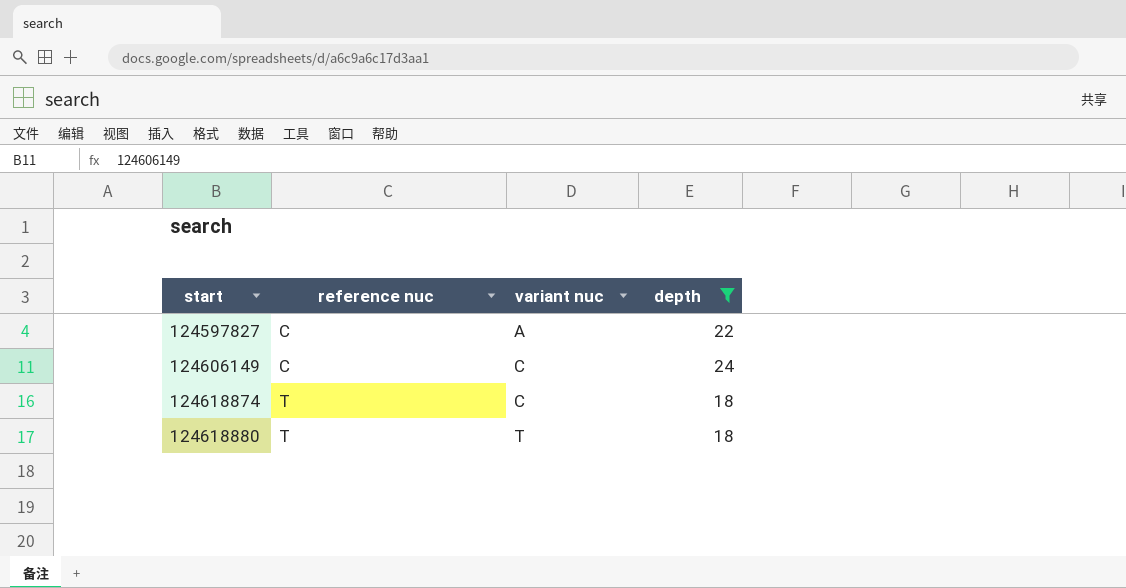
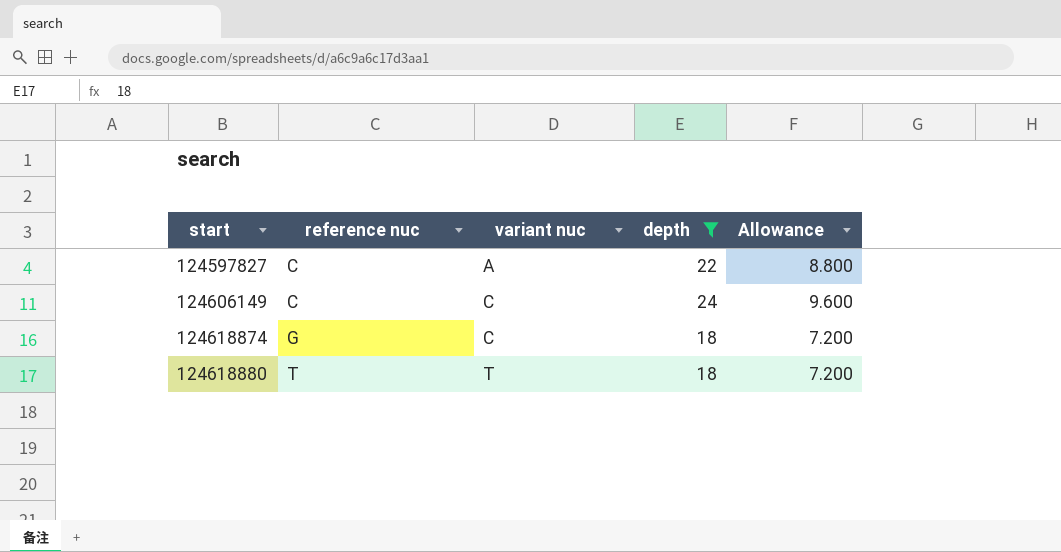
column Allowance | formula: none -> [depth] * 0.4
124618874 | reference nuc: T -> G

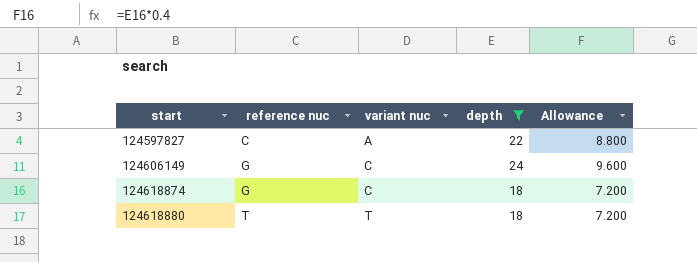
124606149 | reference nuc: C -> G

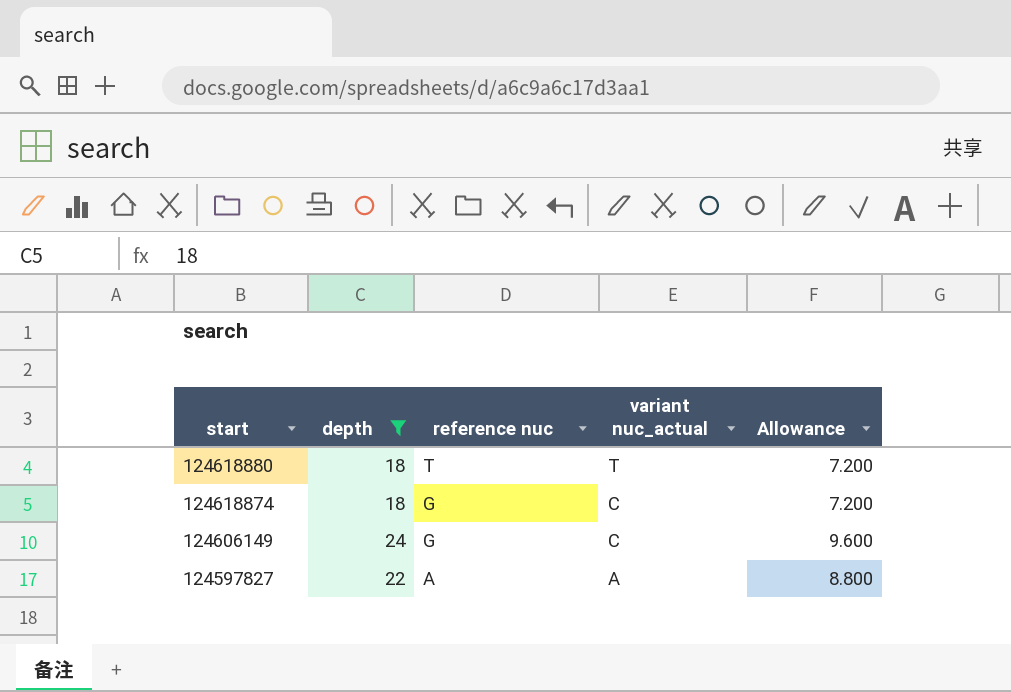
row order: start ascending -> start descending
column depth | position: 4 -> 2
column name: variant nuc -> variant nuc_actual
124597827 | reference nuc: C -> A

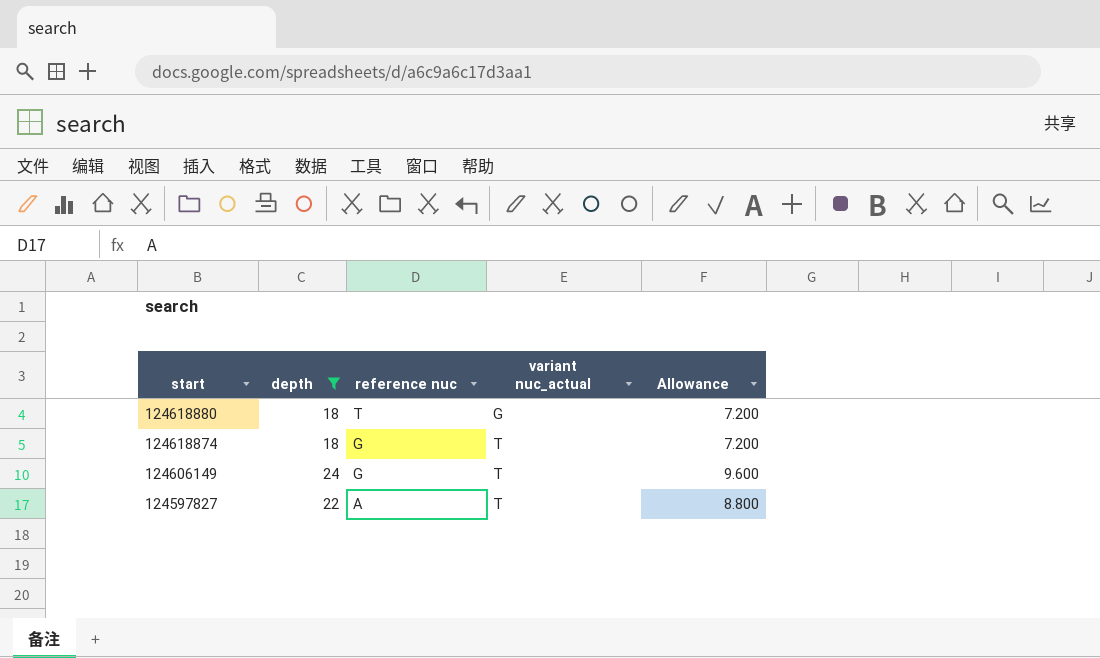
124618880 | variant nuc_actual: T -> G
124618874 | variant nuc_actual: C -> T
124606149 | variant nuc_actual: C -> T
124597827 | variant nuc_actual: A -> T

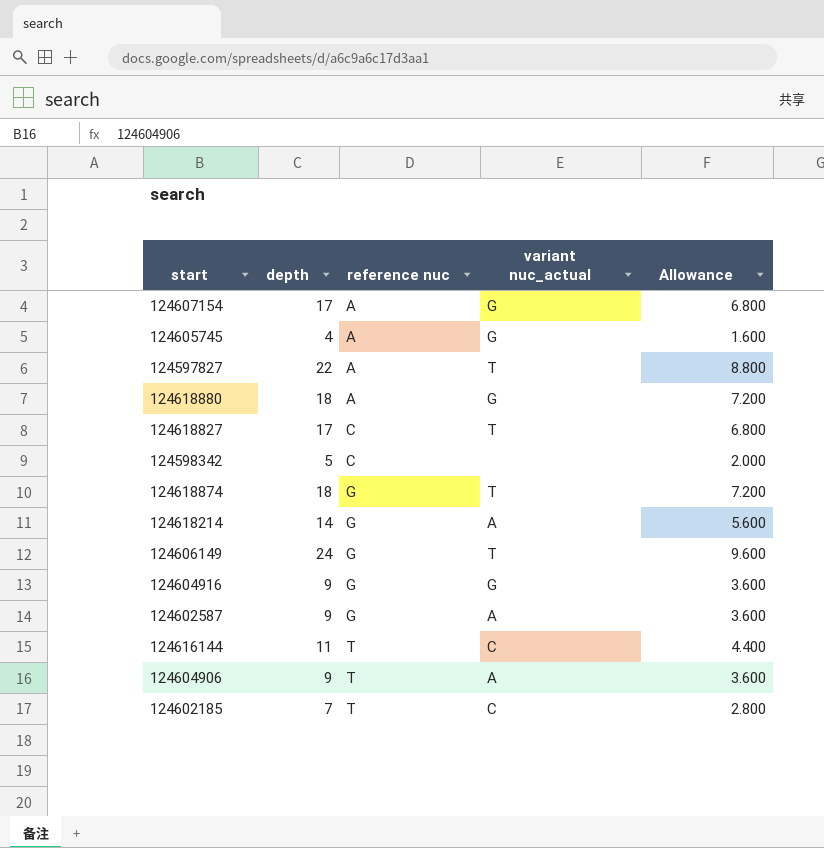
filter: depth >= 18 -> none
row order: start descending -> reference nuc ascending
124618880 | reference nuc: T -> A

